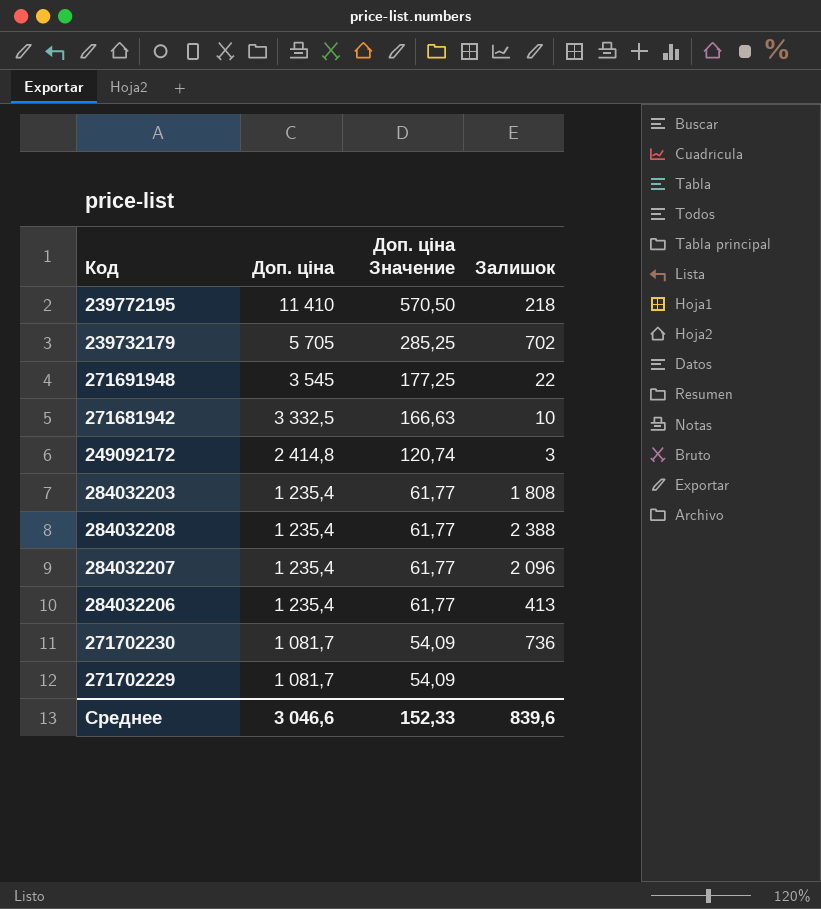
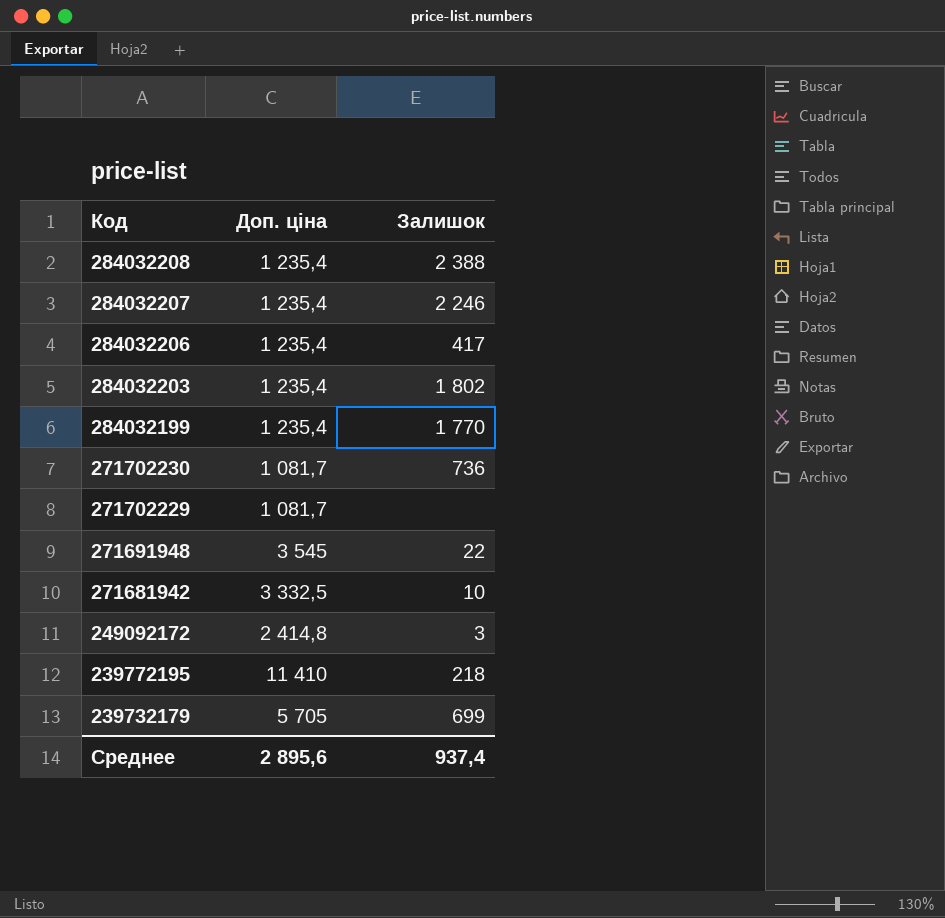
row order: Доп. ціна descending -> Код descending
column Доп. ціна Значение | formula: [Доп. ціна] * 0,05 -> none
284032207 | Залишок: 2 096 -> 2 246
284032206 | Залишок: 413 -> 417
284032203 | Залишок: 1 808 -> 1 802
row 284032199: none -> 1 235,4 | 1 770
239732179 | Залишок: 702 -> 699
Среднее | Доп. ціна: 3 046,6 -> 2 895,6
Среднее | Залишок: 839,6 -> 937,4

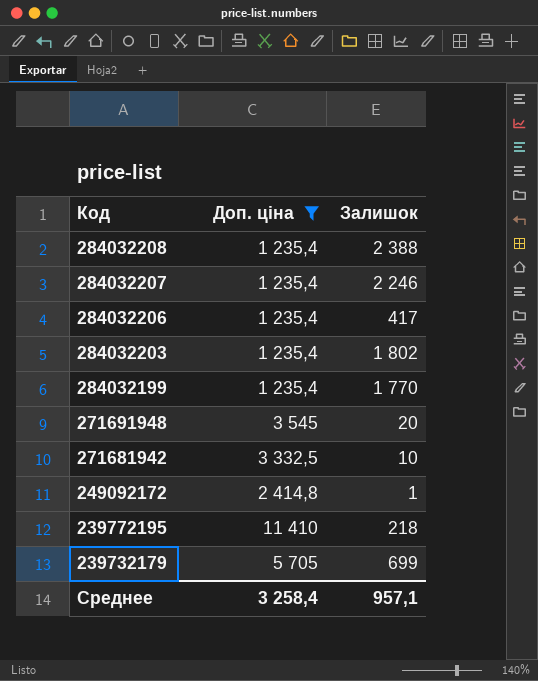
filter: none -> Доп. ціна != 1 081,7
271691948 | Залишок: 22 -> 20
249092172 | Залишок: 3 -> 1
Среднее | Доп. ціна: 2 895,6 -> 3 258,4
Среднее | Залишок: 937,4 -> 957,1

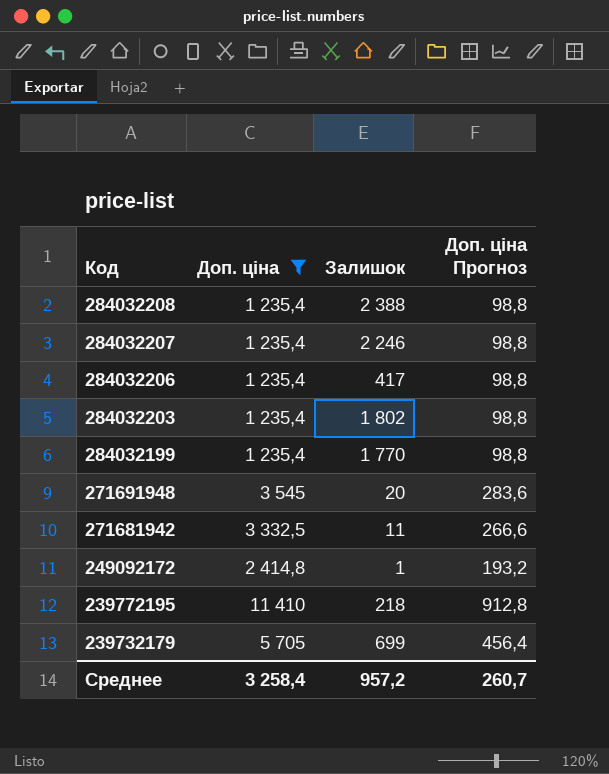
column Доп. ціна Прогноз | formula: none -> [Доп. ціна] * 0,08
271681942 | Залишок: 10 -> 11
Среднее | Залишок: 957,1 -> 957,2

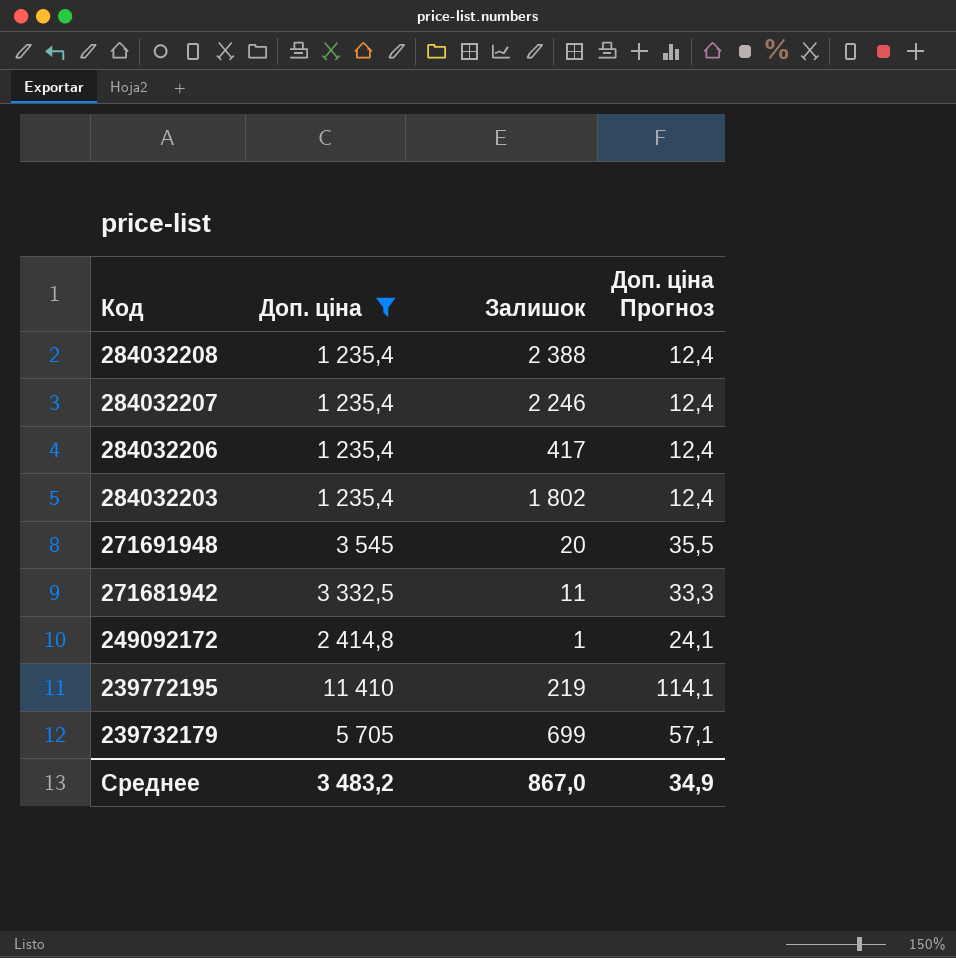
column Доп. ціна Прогноз | formula: [Доп. ціна] * 0,08 -> [Доп. ціна] * 0,01
row 284032199: 1 235,4 | 1 770 | 98,8 -> none
239772195 | Залишок: 218 -> 219
Среднее | Доп. ціна: 3 258,4 -> 3 483,2
Среднее | Залишок: 957,2 -> 867,0
Среднее | Доп. ціна Прогноз: 260,7 -> 34,9

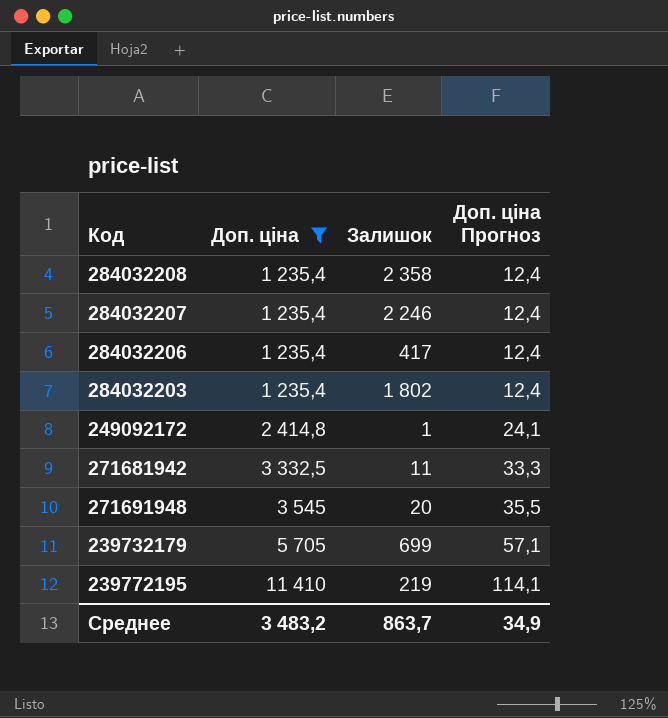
row order: Код descending -> Доп. ціна ascending
284032208 | Залишок: 2 388 -> 2 358
Среднее | Залишок: 867,0 -> 863,7

